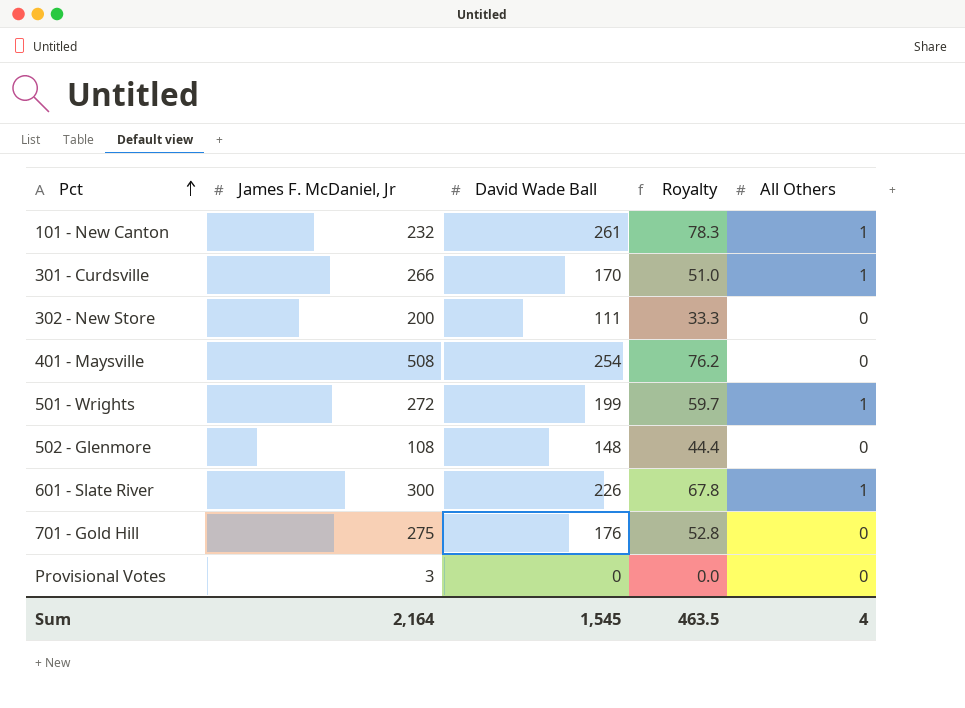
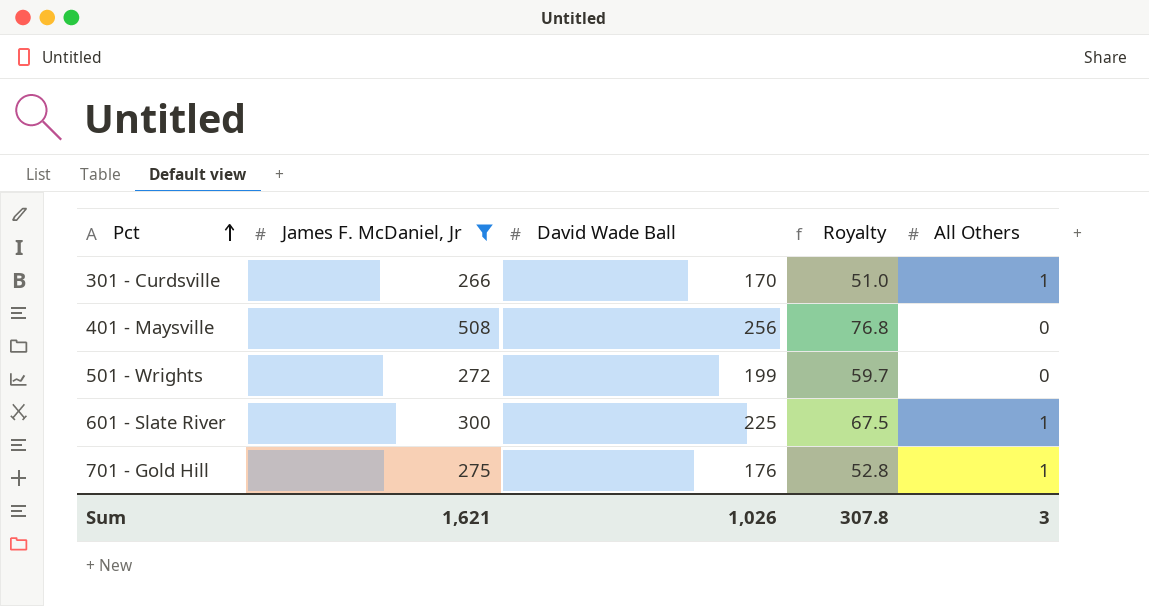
filter: none -> James F. McDaniel, Jr >= 266
401 - Maysville | David Wade Ball: 254 -> 256
401 - Maysville | Royalty: 76.2 -> 76.8
501 - Wrights | All Others: 1 -> 0
601 - Slate River | David Wade Ball: 226 -> 225
601 - Slate River | Royalty: 67.8 -> 67.5
701 - Gold Hill | All Others: 0 -> 1
Sum | James F. McDaniel, Jr: 2,164 -> 1,621
Sum | David Wade Ball: 1,545 -> 1,026
Sum | Royalty: 463.5 -> 307.8
Sum | All Others: 4 -> 3

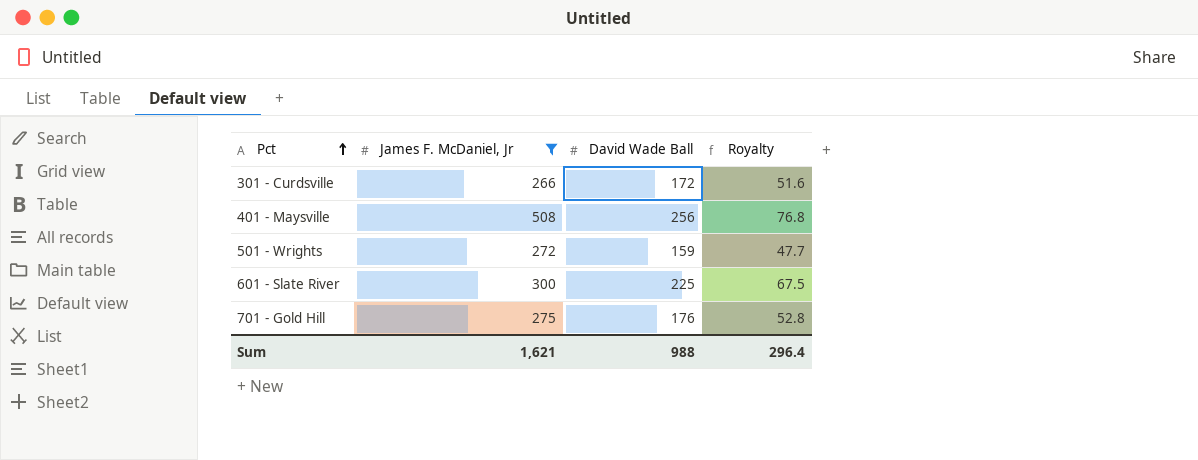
column All Others | position: 5 -> none
301 - Curdsville | David Wade Ball: 170 -> 172
301 - Curdsville | Royalty: 51.0 -> 51.6
501 - Wrights | David Wade Ball: 199 -> 159
501 - Wrights | Royalty: 59.7 -> 47.7
Sum | David Wade Ball: 1,026 -> 988
Sum | Royalty: 307.8 -> 296.4

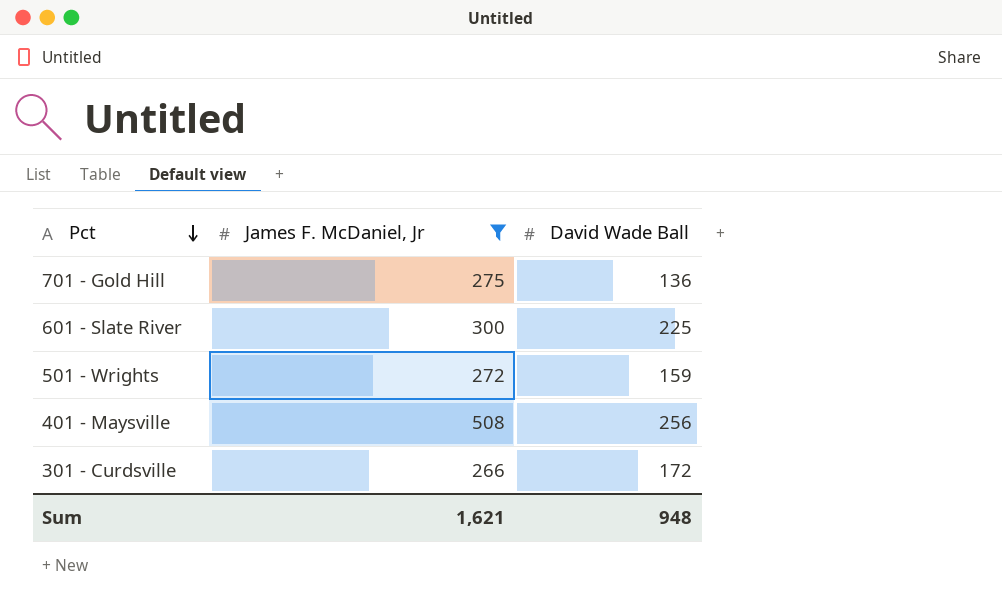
row order: Pct ascending -> Pct descending
column Royalty | formula: [David Wade Ball] * 0.3 -> none
701 - Gold Hill | David Wade Ball: 176 -> 136
Sum | David Wade Ball: 988 -> 948

